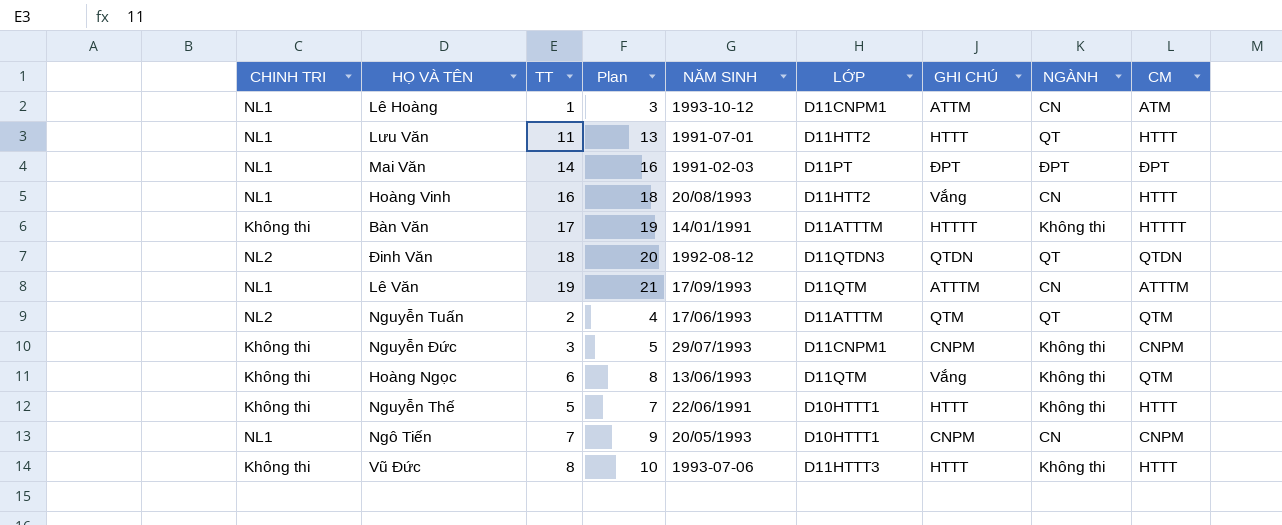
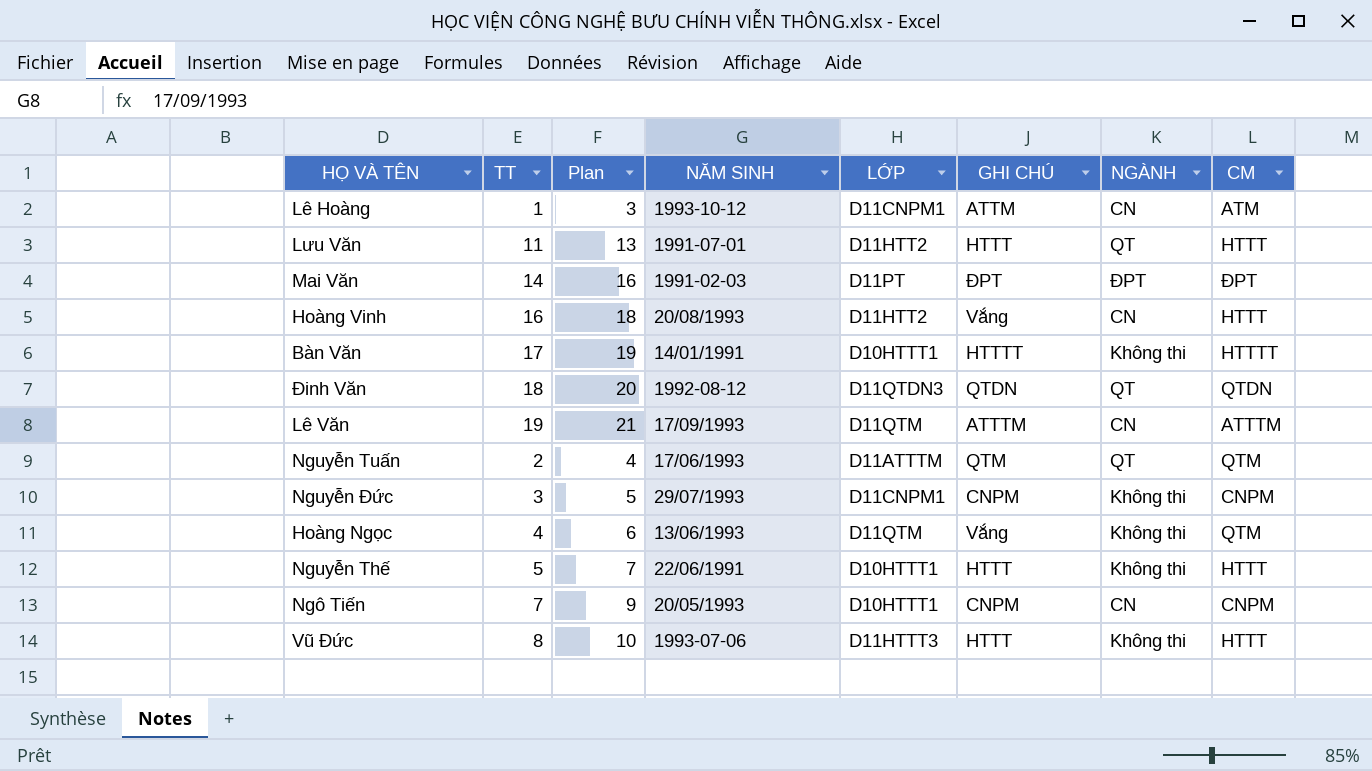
column CHINH TRI | position: 1 -> none
Bàn Văn | LỚP: D11ATTTM -> D10HTTT1
Hoàng Ngọc | TT: 6 -> 4
Hoàng Ngọc | Plan: 8 -> 6

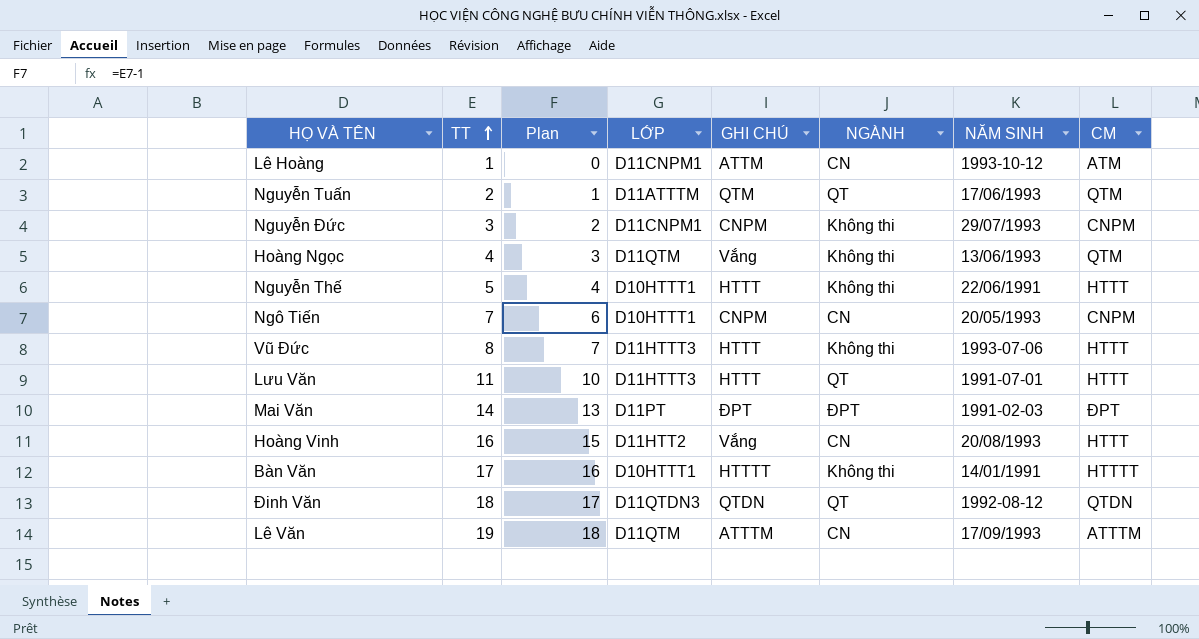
row order: none -> TT ascending
column Plan | formula: [TT] + 2 -> [TT] - 1
column NĂM SINH | position: 4 -> 7
Lưu Văn | LỚP: D11HTT2 -> D11HTTT3

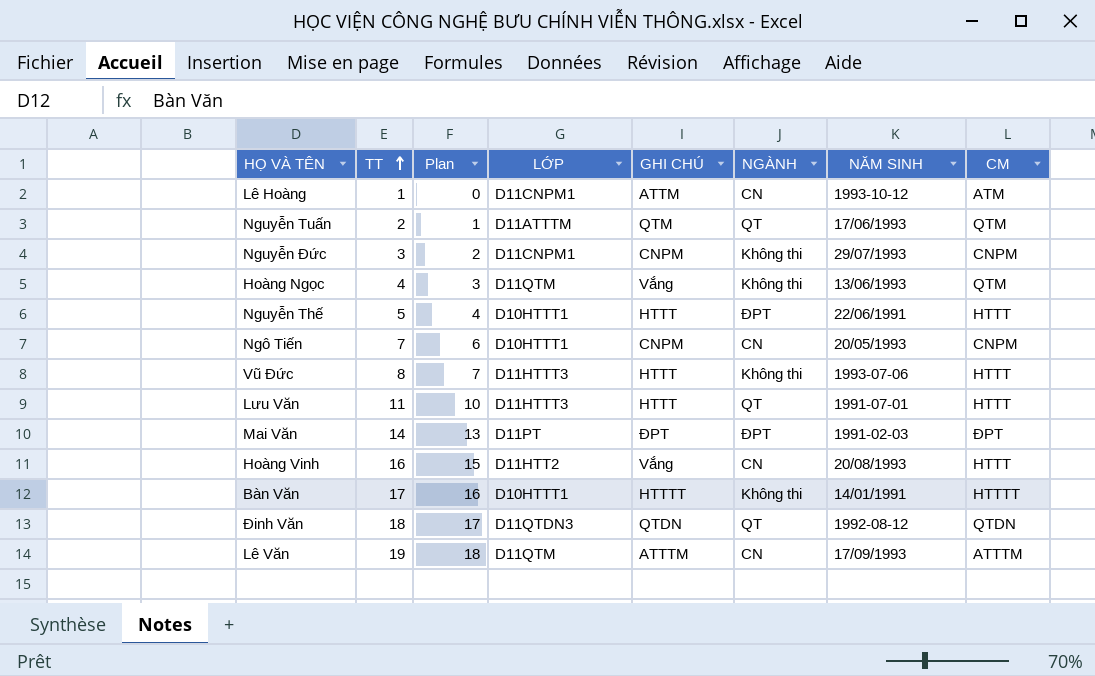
Nguyễn Thế | NGÀNH: Không thi -> ĐPT

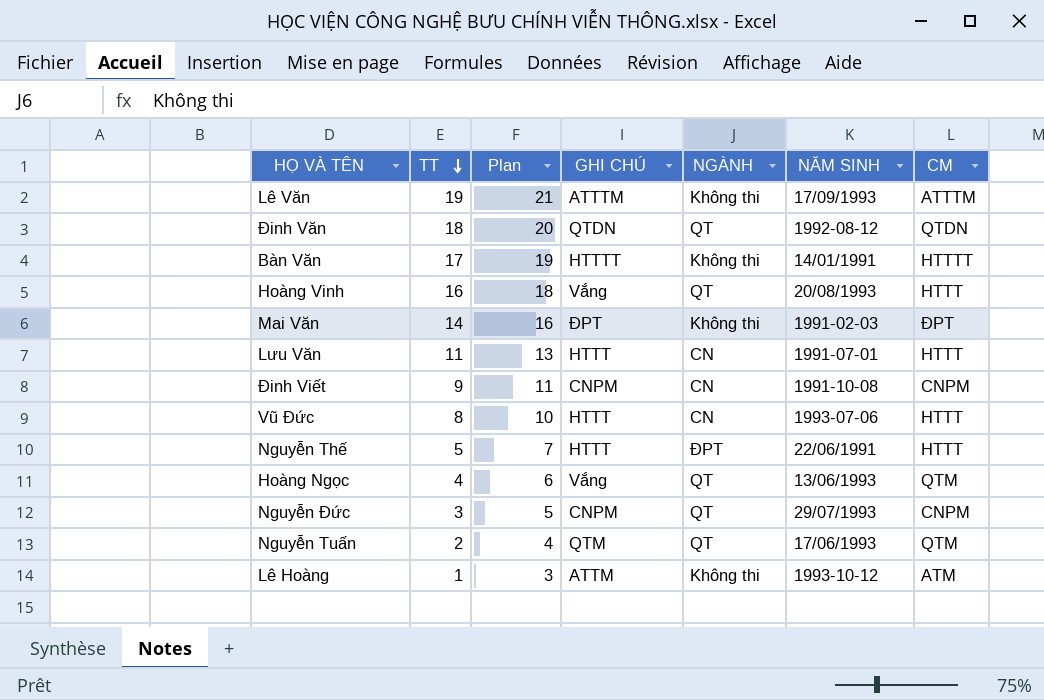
row order: TT ascending -> TT descending
column LỚP | position: 4 -> none
column Plan | formula: [TT] - 1 -> [TT] + 2
row Ngô Tiến: 7 | 6 | D10HTTT1 | CNPM | CN | 20/05/1993 | CNPM -> none
Lê Văn | NGÀNH: CN -> Không thi
Hoàng Vinh | NGÀNH: CN -> QT
Mai Văn | NGÀNH: ĐPT -> Không thi
Lưu Văn | NGÀNH: QT -> CN
row Đinh Viết: none -> 9 | 11 | CNPM | CN | 1991-10-08 | CNPM
Vũ Đức | NGÀNH: Không thi -> CN
Hoàng Ngọc | NGÀNH: Không thi -> QT
Nguyễn Đức | NGÀNH: Không thi -> QT
Lê Hoàng | NGÀNH: CN -> Không thi

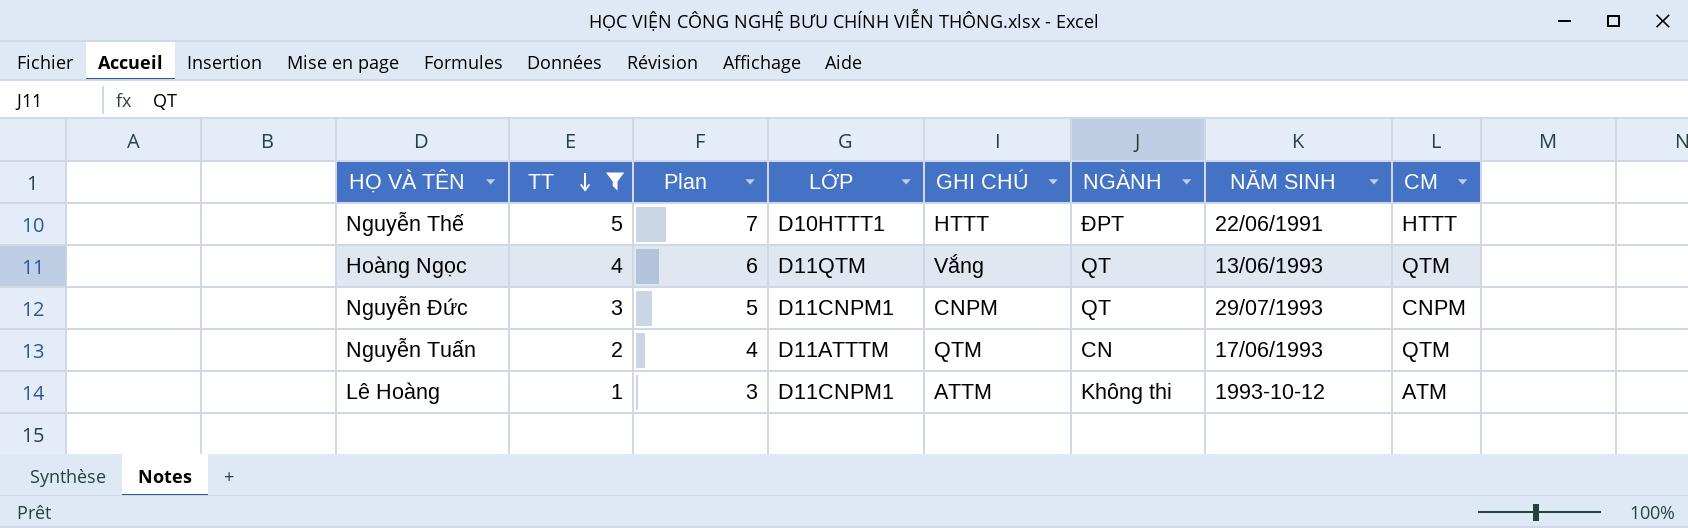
filter: none -> TT <= 5
column LỚP | position: none -> 4
Nguyễn Tuấn | NGÀNH: QT -> CN

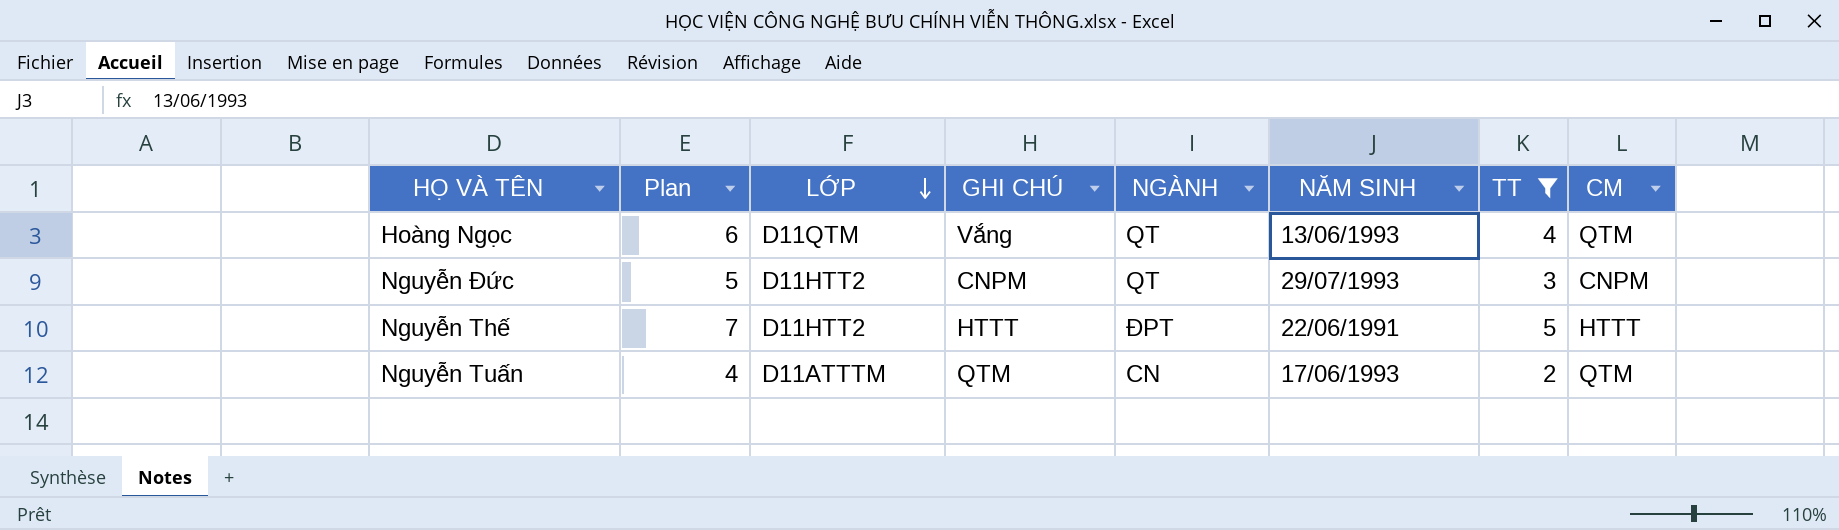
row order: TT descending -> LỚP descending
column TT | position: 2 -> 7
row Lê Hoàng: 1 | 3 | D11CNPM1 | ATTM | Không thi | 1993-10-12 | ATM -> none
Nguyễn Đức | LỚP: D11CNPM1 -> D11HTT2
Nguyễn Thế | LỚP: D10HTTT1 -> D11HTT2

